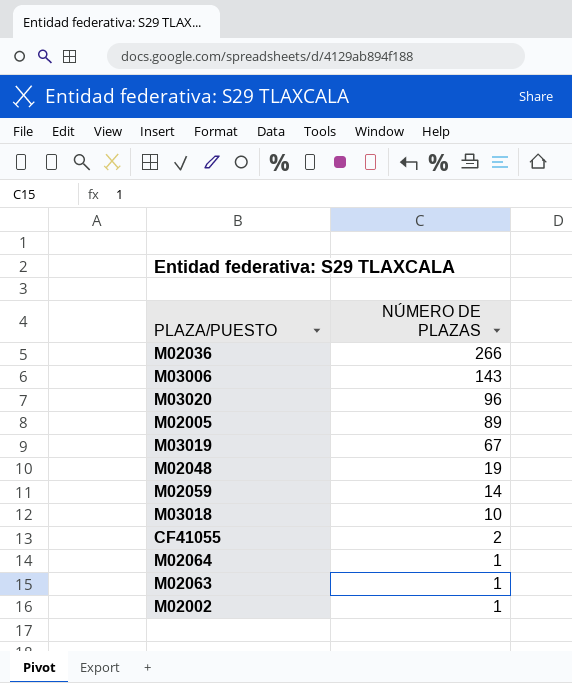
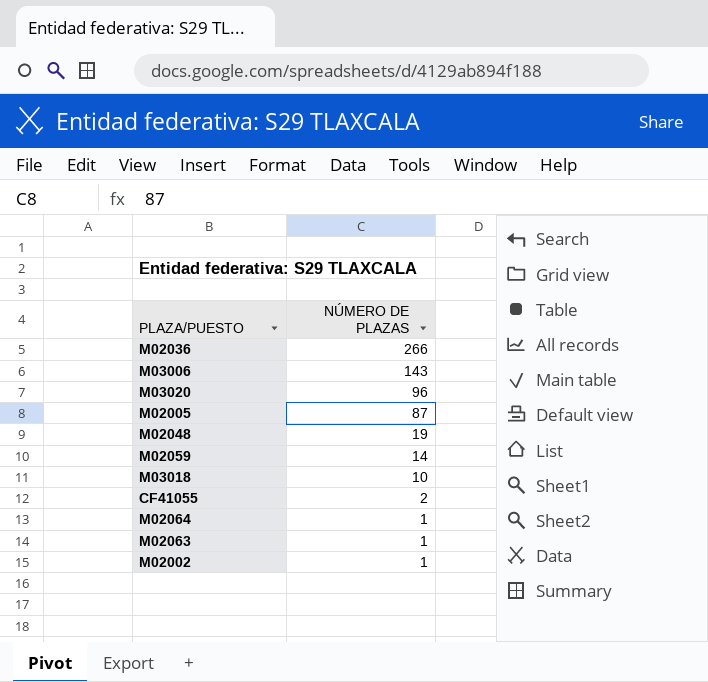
row M03019: 67 -> none
M02005 | NÚMERO DE PLAZAS: 89 -> 87

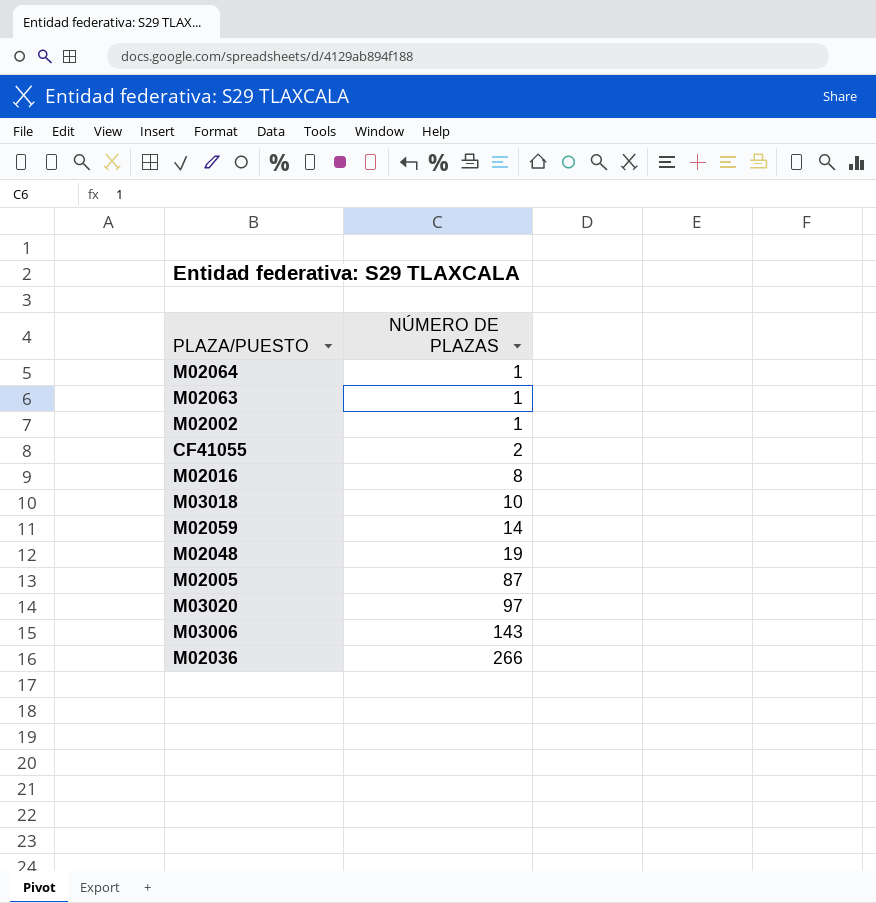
row order: NÚMERO DE PLAZAS descending -> NÚMERO DE PLAZAS ascending
row M02016: none -> 8
M03020 | NÚMERO DE PLAZAS: 96 -> 97

